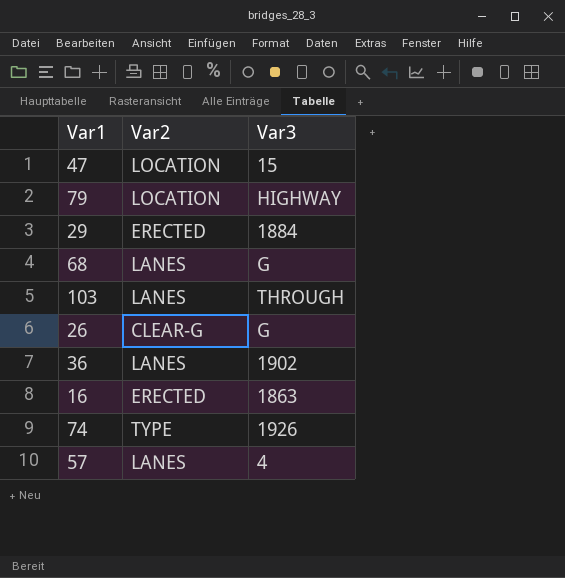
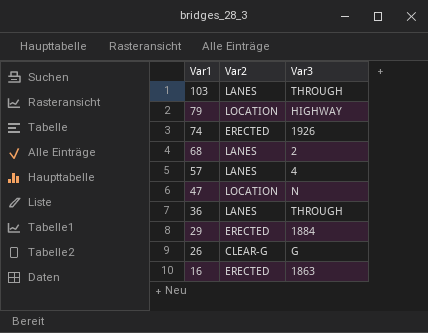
row order: none -> Var1 descending
74 | Var2: TYPE -> ERECTED
68 | Var3: G -> 2
47 | Var3: 15 -> N
36 | Var3: 1902 -> THROUGH

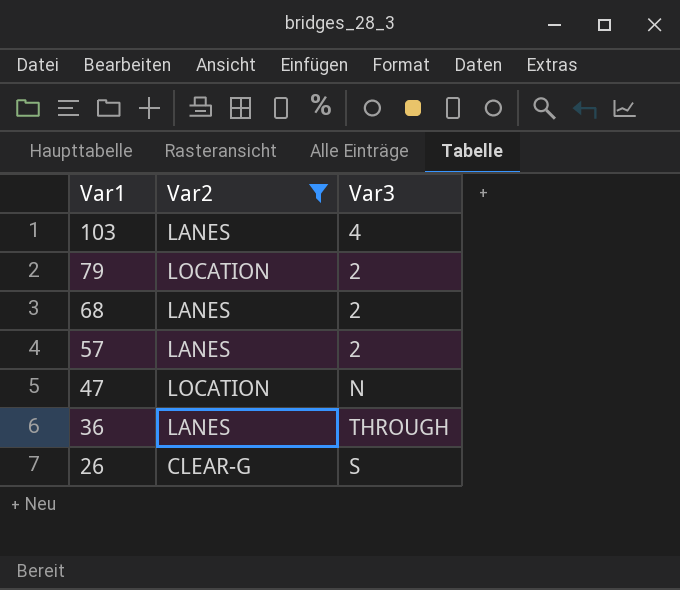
filter: none -> Var2 != ERECTED
103 | Var3: THROUGH -> 4
79 | Var3: HIGHWAY -> 2
57 | Var3: 4 -> 2
26 | Var3: G -> S

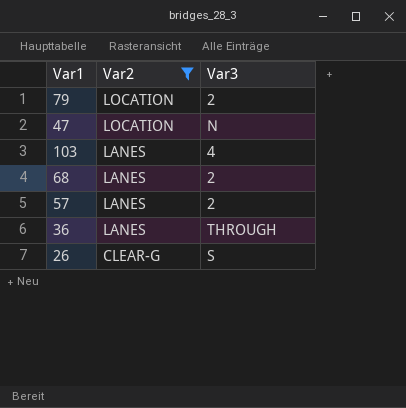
row order: Var1 descending -> Var2 descending

